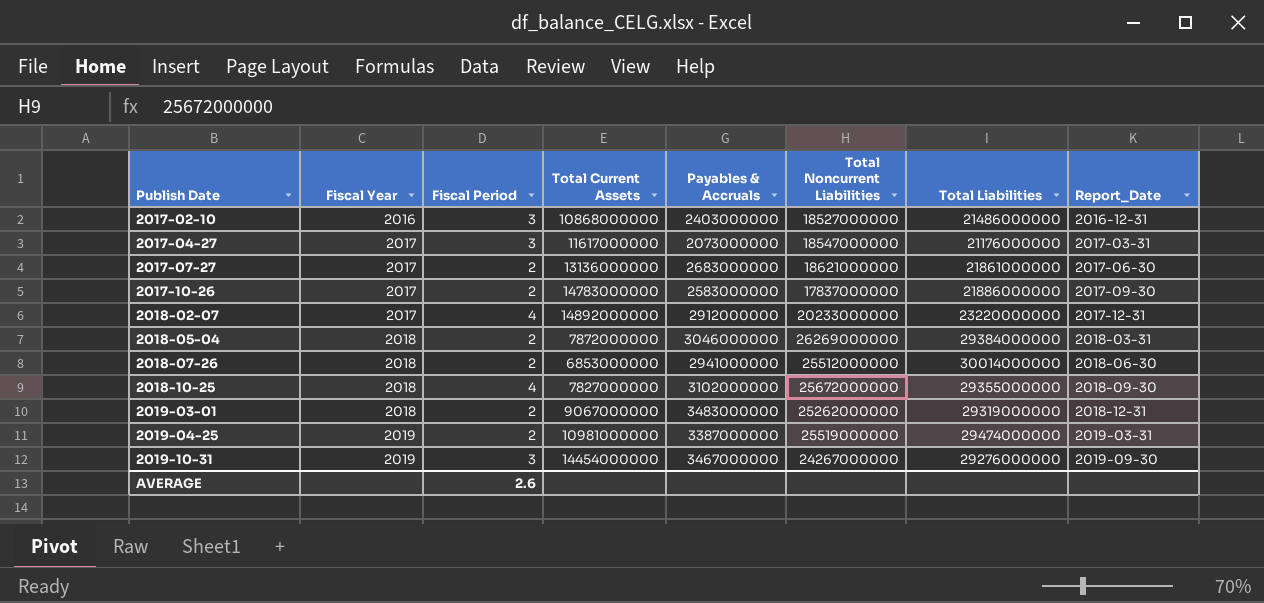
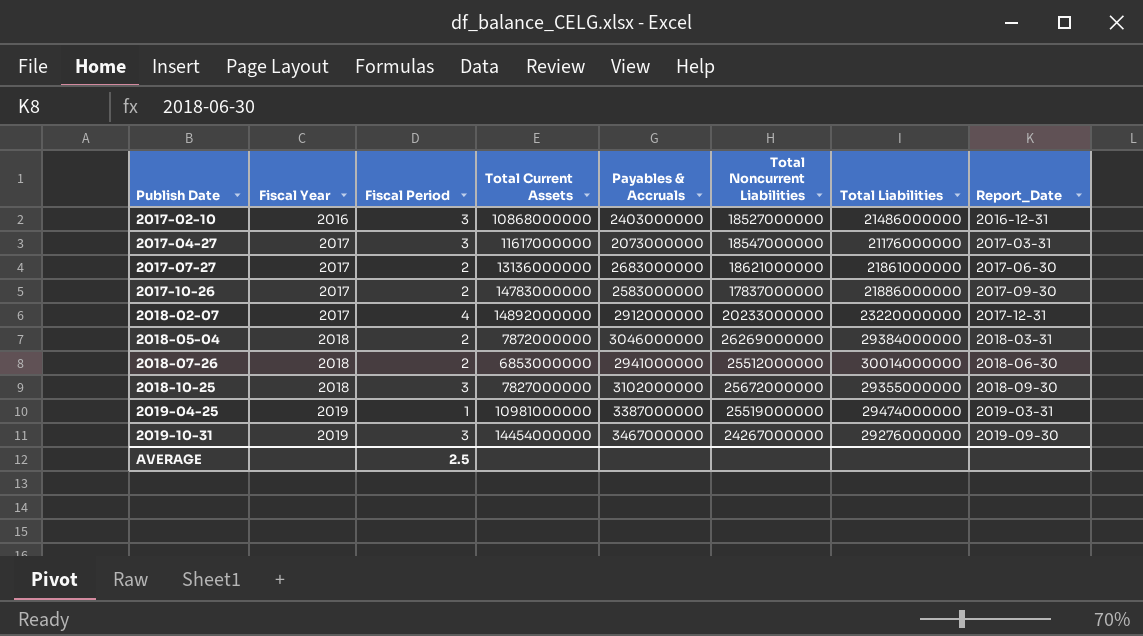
row 2019-03-01: 2018 | 2 | 9067000000 | 3483000000 | 25262000000 | 29319000000 | 2018-12-31 -> none
2018-10-25 | Fiscal Period: 4 -> 3
2019-04-25 | Fiscal Period: 2 -> 1
AVERAGE | Fiscal Period: 2.6 -> 2.5

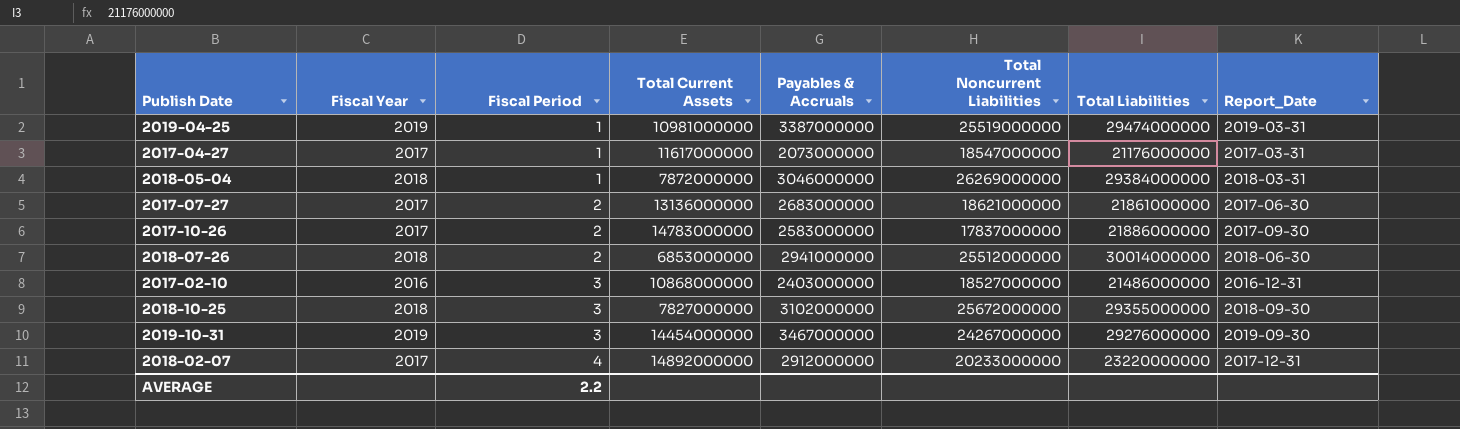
row order: Publish Date ascending -> Fiscal Period ascending
2017-04-27 | Fiscal Period: 3 -> 1
2018-05-04 | Fiscal Period: 2 -> 1
AVERAGE | Fiscal Period: 2.5 -> 2.2

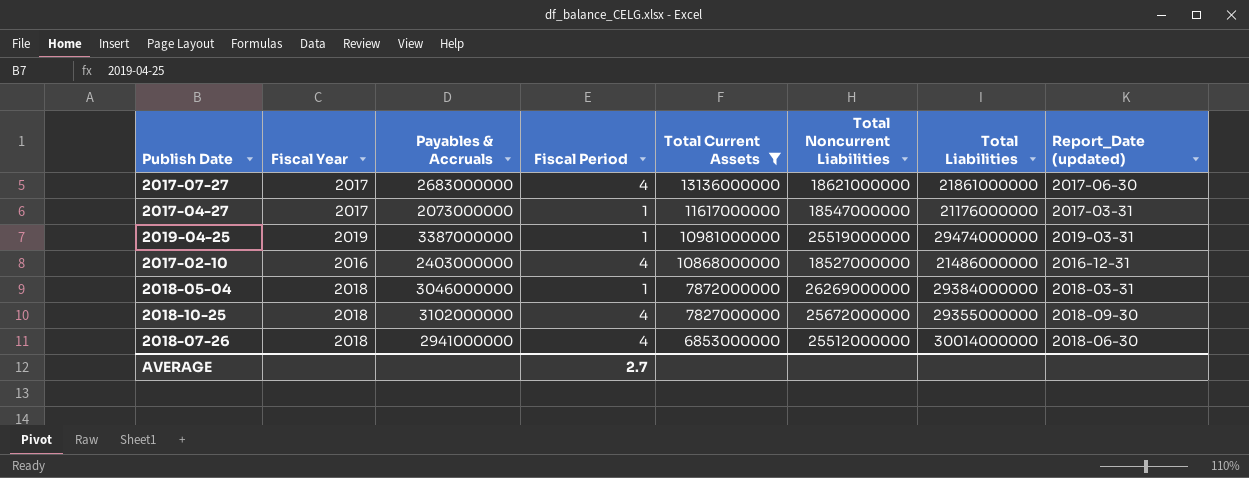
filter: none -> Total Current Assets <= 13136000000
row order: Fiscal Period ascending -> Total Current Assets descending
column Payables & Accruals | position: 5 -> 3
column name: Report_Date -> Report_Date (updated)
2017-07-27 | Fiscal Period: 2 -> 4
2017-02-10 | Fiscal Period: 3 -> 4
2018-10-25 | Fiscal Period: 3 -> 4
2018-07-26 | Fiscal Period: 2 -> 4
AVERAGE | Fiscal Period: 2.2 -> 2.7

